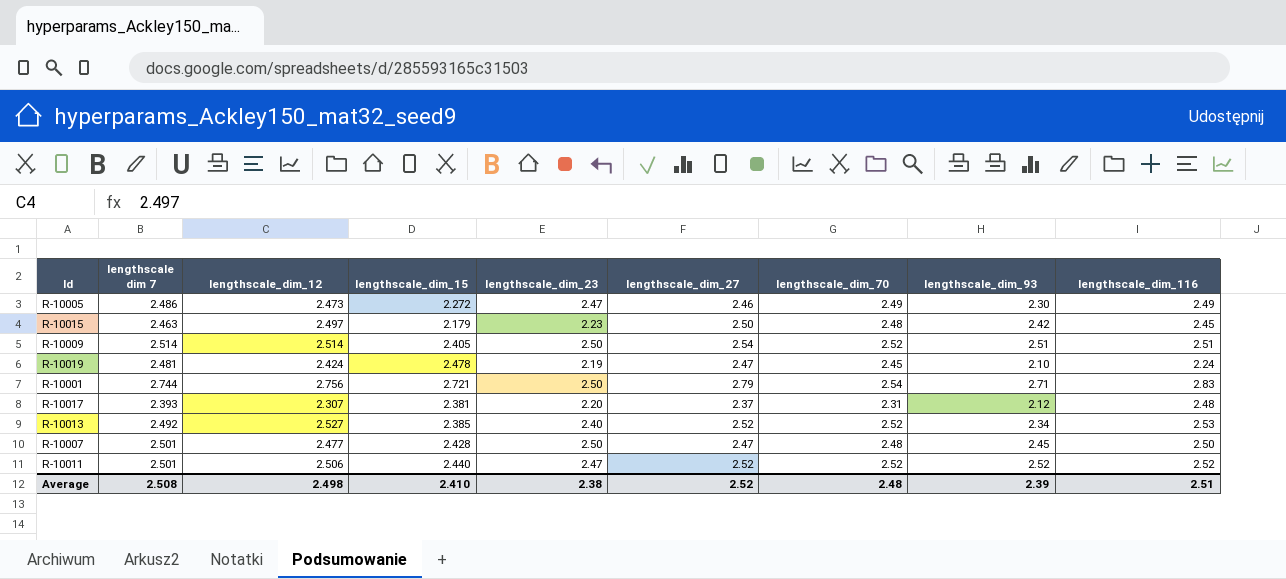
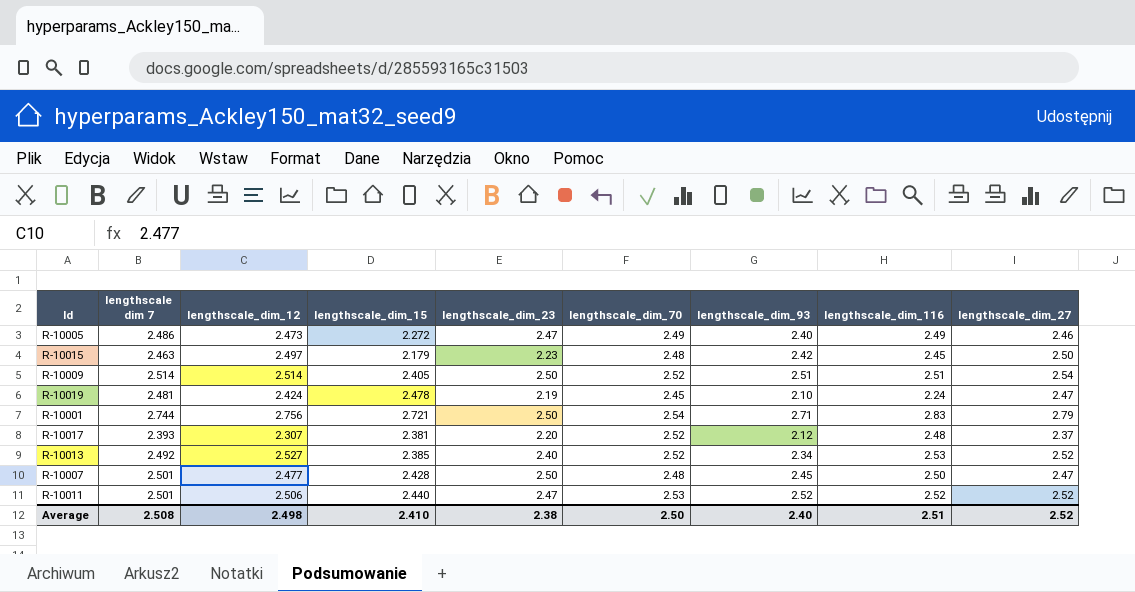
column lengthscale_dim_27 | position: 6 -> 9
R-10005 | lengthscale_dim_93: 2.30 -> 2.40
R-10017 | lengthscale_dim_70: 2.31 -> 2.52
R-10011 | lengthscale_dim_70: 2.52 -> 2.53
Average | lengthscale_dim_70: 2.48 -> 2.50
Average | lengthscale_dim_93: 2.39 -> 2.40

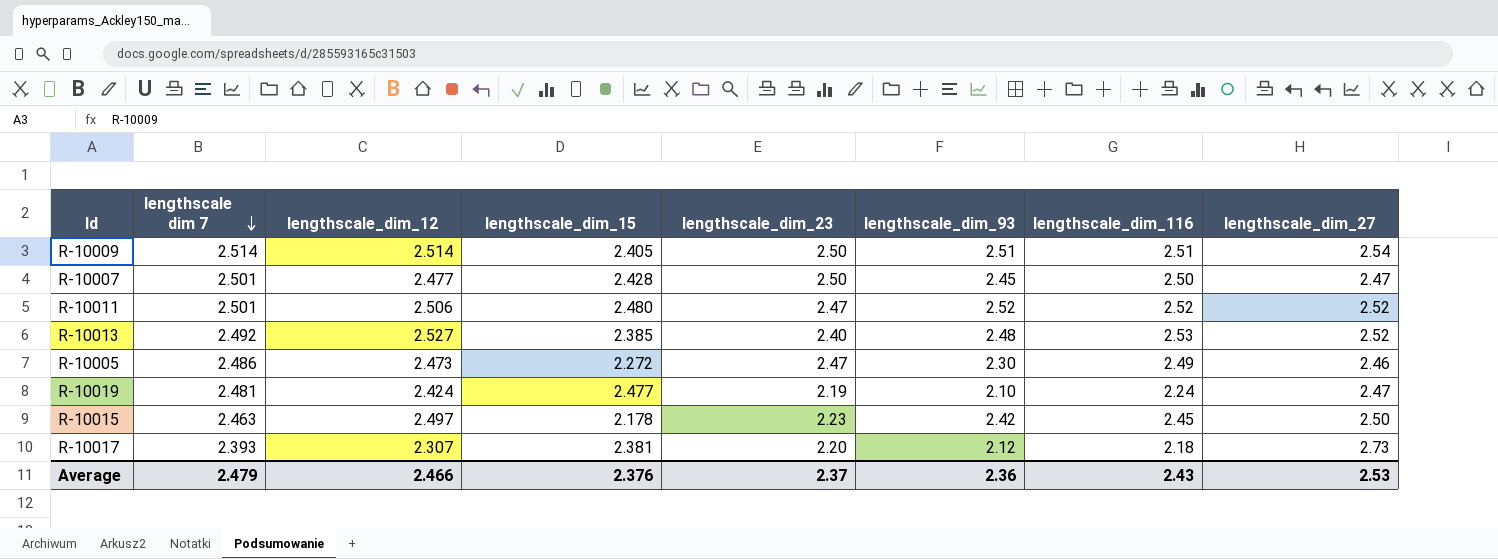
row order: none -> lengthscale dim 7 descending
column lengthscale_dim_70 | position: 6 -> none
row R-10001: 2.744 | 2.756 | 2.721 | 2.50 | 2.54 | 2.71 | 2.83 | 2.79 -> none
R-10011 | lengthscale_dim_15: 2.440 -> 2.480
R-10013 | lengthscale_dim_93: 2.34 -> 2.48
R-10005 | lengthscale_dim_93: 2.40 -> 2.30
R-10019 | lengthscale_dim_15: 2.478 -> 2.477
R-10015 | lengthscale_dim_15: 2.179 -> 2.178
R-10017 | lengthscale_dim_116: 2.48 -> 2.18
R-10017 | lengthscale_dim_27: 2.37 -> 2.73
Average | lengthscale dim 7: 2.508 -> 2.479
Average | lengthscale_dim_12: 2.498 -> 2.466
Average | lengthscale_dim_15: 2.410 -> 2.376
Average | lengthscale_dim_23: 2.38 -> 2.37
Average | lengthscale_dim_93: 2.40 -> 2.36
Average | lengthscale_dim_116: 2.51 -> 2.43
Average | lengthscale_dim_27: 2.52 -> 2.53

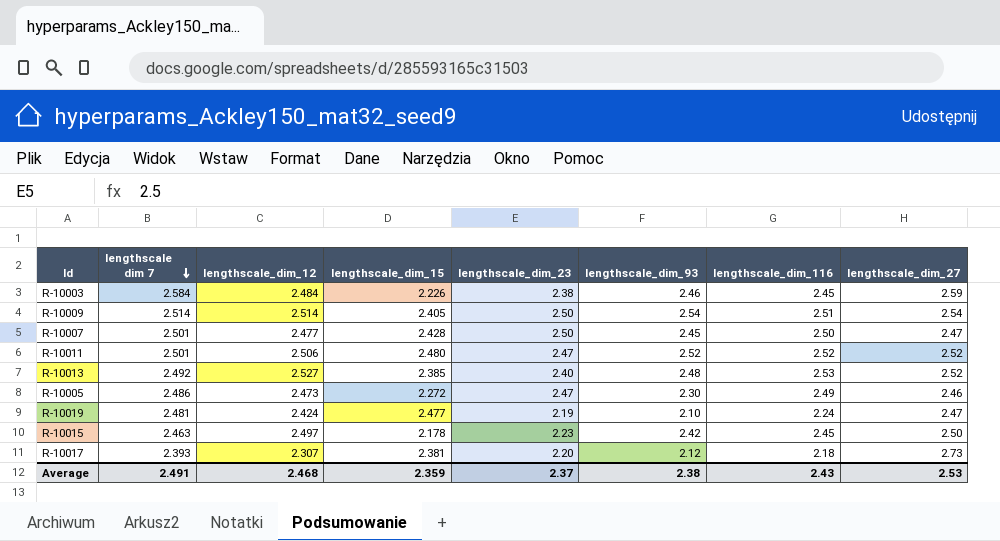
row R-10003: none -> 2.584 | 2.484 | 2.226 | 2.38 | 2.46 | 2.45 | 2.59
R-10009 | lengthscale_dim_93: 2.51 -> 2.54
Average | lengthscale dim 7: 2.479 -> 2.491
Average | lengthscale_dim_12: 2.466 -> 2.468
Average | lengthscale_dim_15: 2.376 -> 2.359
Average | lengthscale_dim_93: 2.36 -> 2.38

